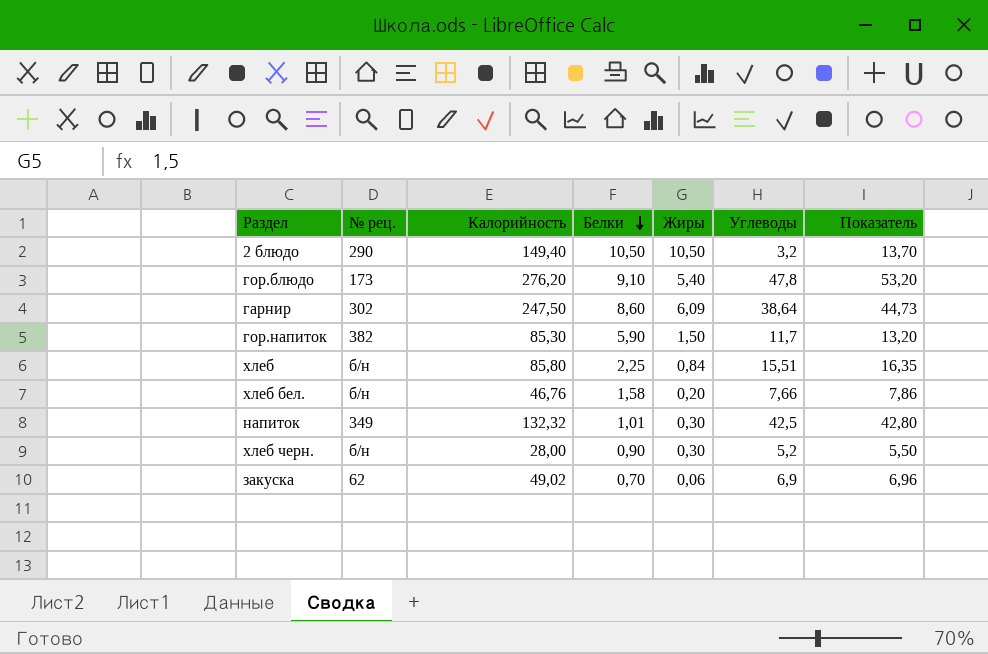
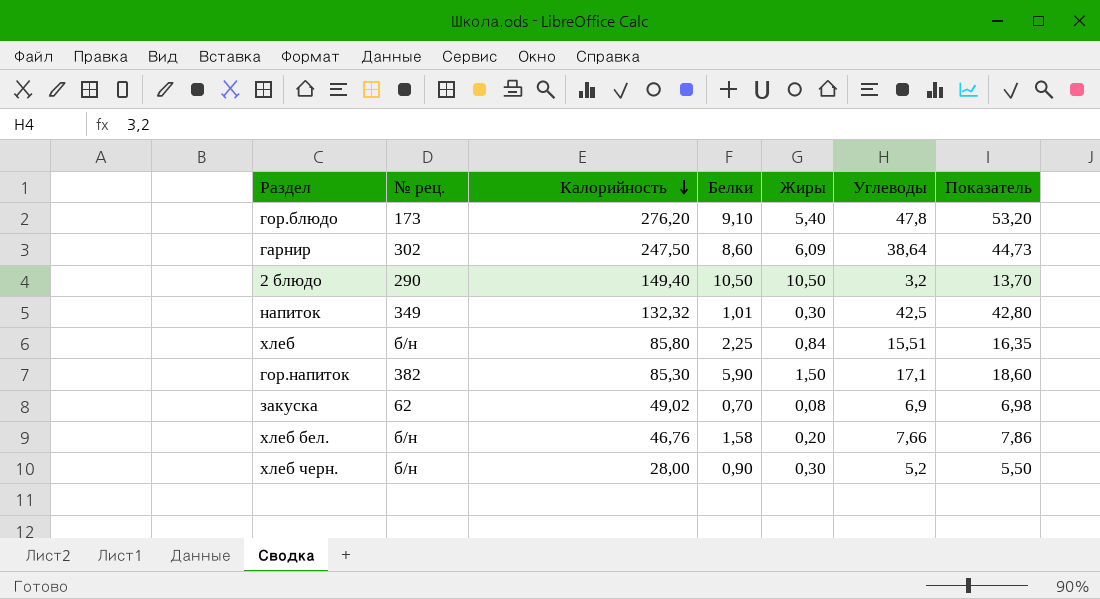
row order: Белки descending -> Калорийность descending
гор.напиток | Углеводы: 11,7 -> 17,1
гор.напиток | Показатель: 13,20 -> 18,60
закуска | Жиры: 0,06 -> 0,08
закуска | Показатель: 6,96 -> 6,98

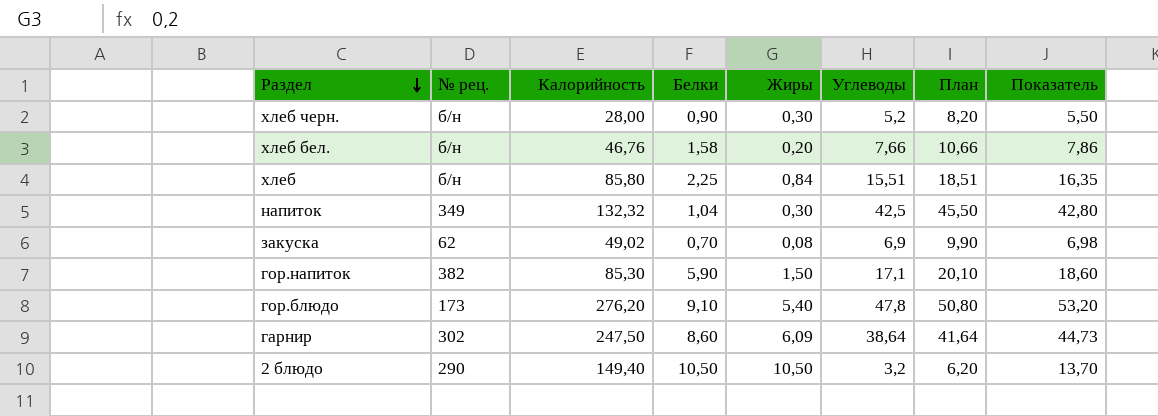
row order: Калорийность descending -> Раздел descending
column План | formula: none -> [Углеводы] + 3
напиток | Белки: 1,01 -> 1,04

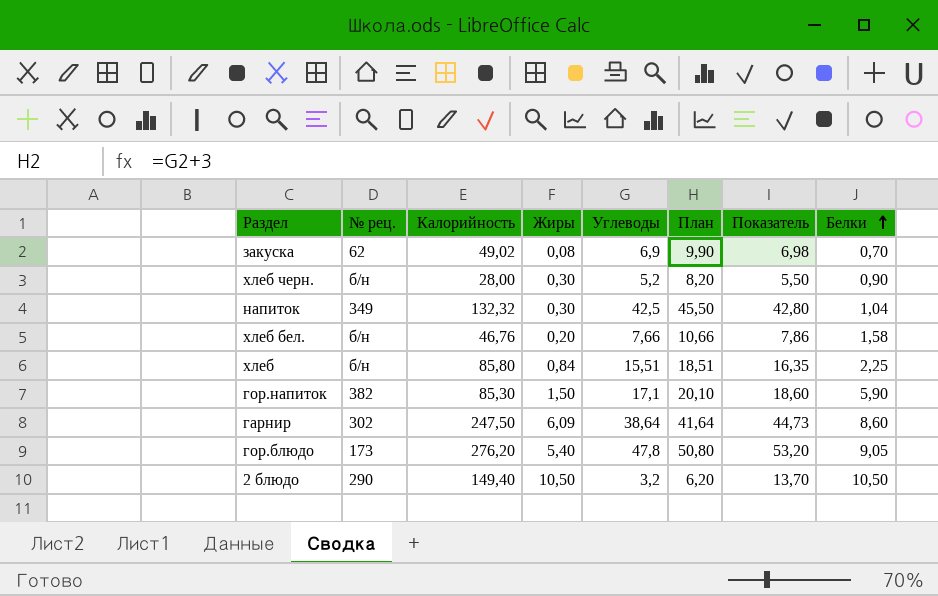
row order: Раздел descending -> Белки ascending
column Белки | position: 4 -> 8
гор.блюдо | Белки: 9,10 -> 9,05

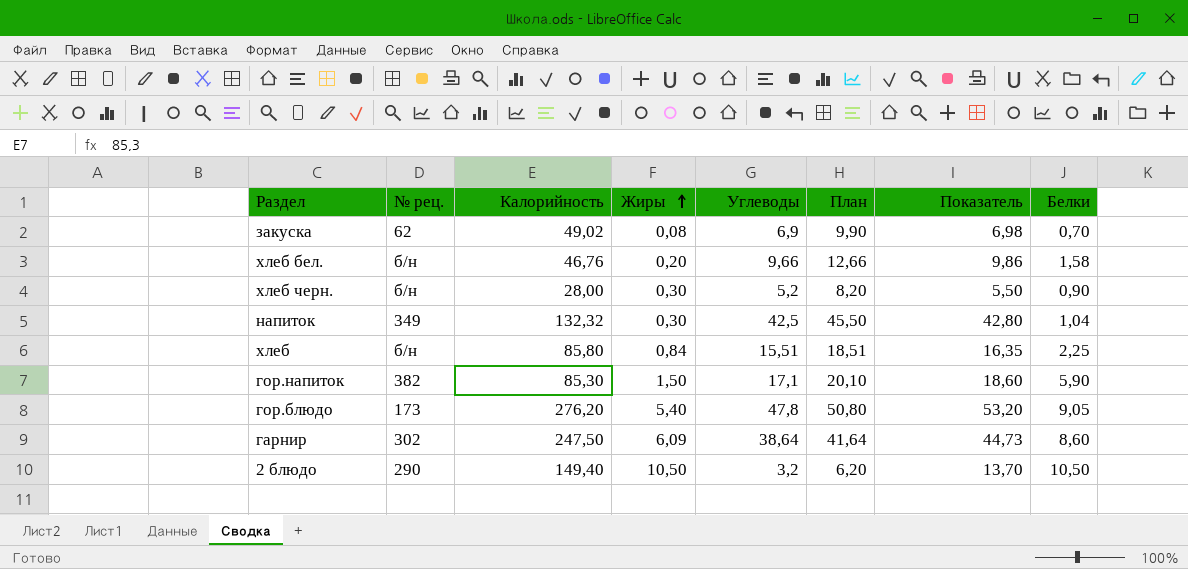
row order: Белки ascending -> Жиры ascending
хлеб бел. | Углеводы: 7,66 -> 9,66
хлеб бел. | План: 10,66 -> 12,66
хлеб бел. | Показатель: 7,86 -> 9,86

